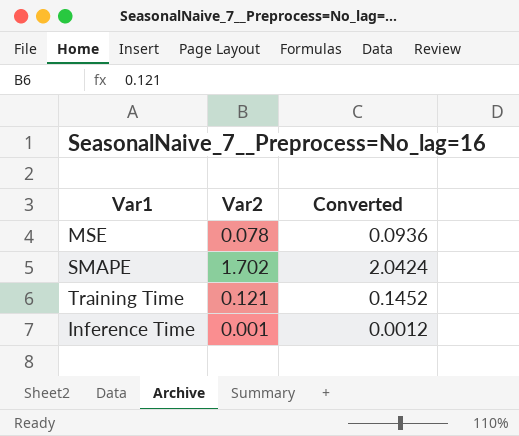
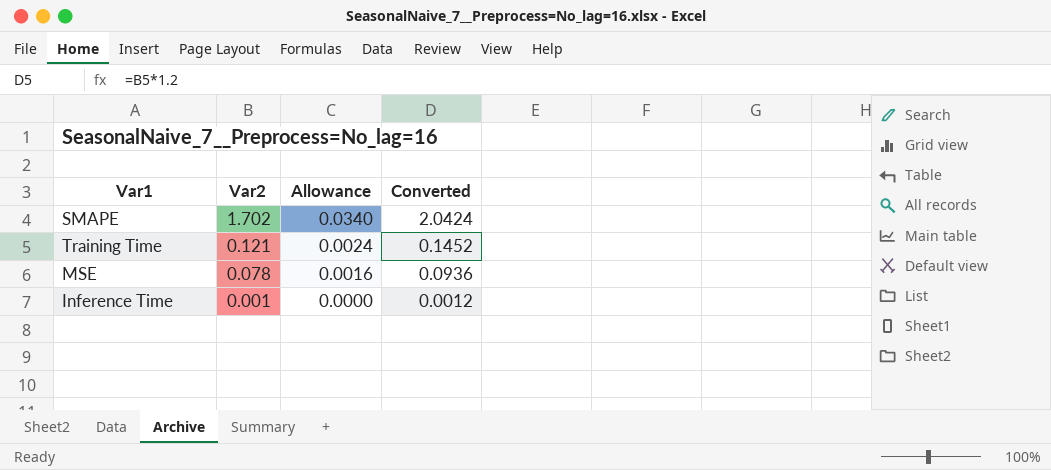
row order: none -> Var2 descending
column Allowance | formula: none -> [Var2] * 0.02

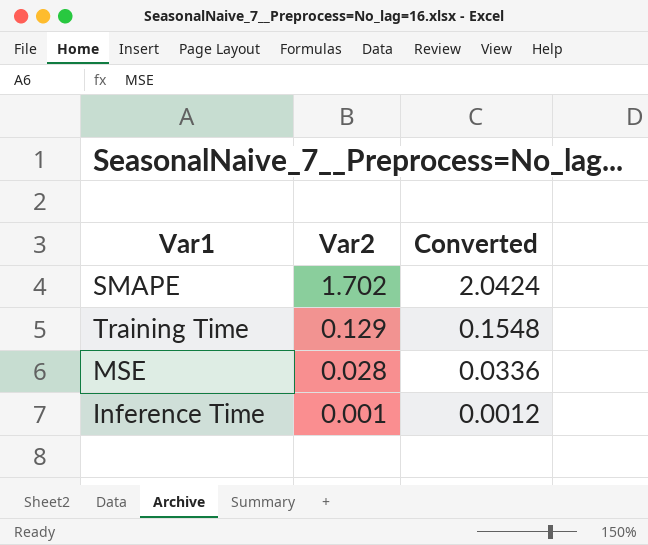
column Allowance | formula: [Var2] * 0.02 -> none
Training Time | Var2: 0.121 -> 0.129
Training Time | Converted: 0.1452 -> 0.1548
MSE | Var2: 0.078 -> 0.028
MSE | Converted: 0.0936 -> 0.0336

